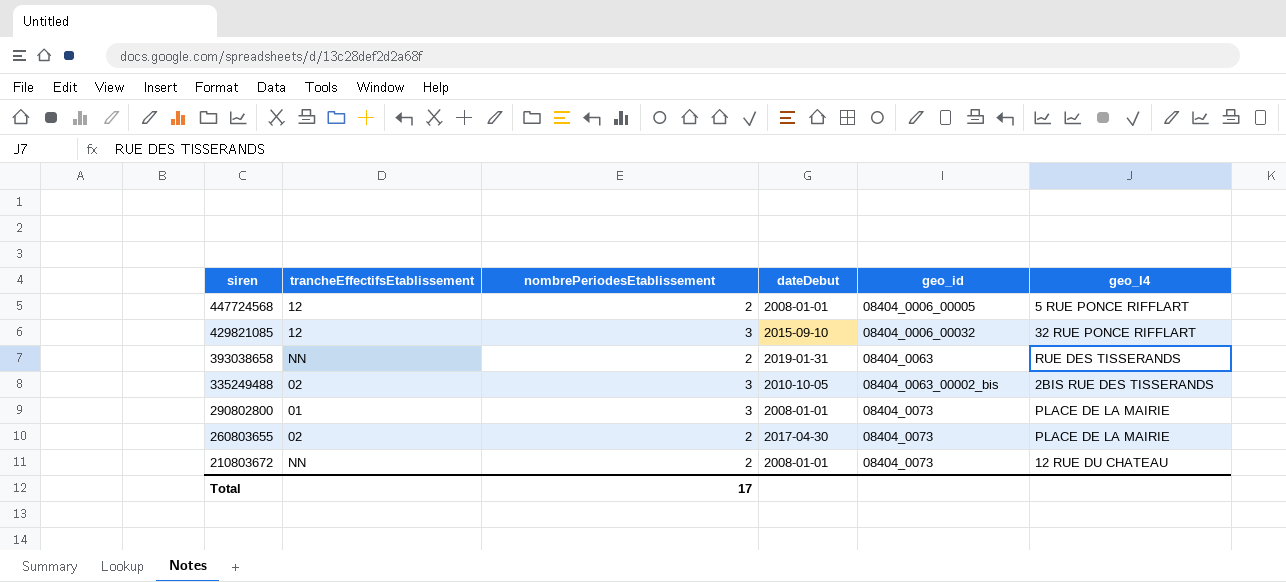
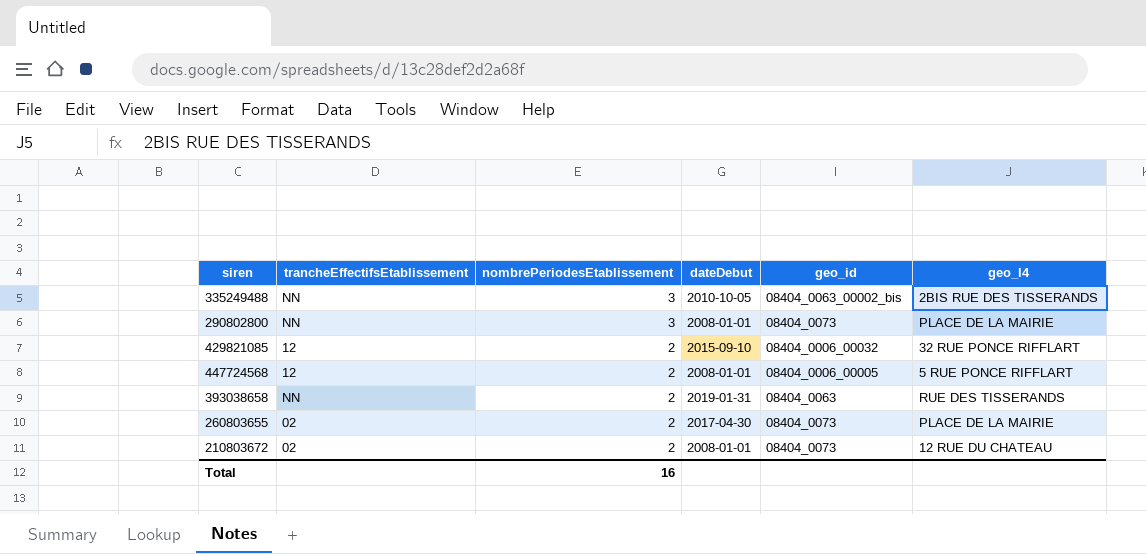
row order: siren descending -> nombrePeriodesEtablissement descending
335249488 | trancheEffectifsEtablissement: 02 -> NN
290802800 | trancheEffectifsEtablissement: 01 -> NN
429821085 | nombrePeriodesEtablissement: 3 -> 2
210803672 | trancheEffectifsEtablissement: NN -> 02
Total | nombrePeriodesEtablissement: 17 -> 16

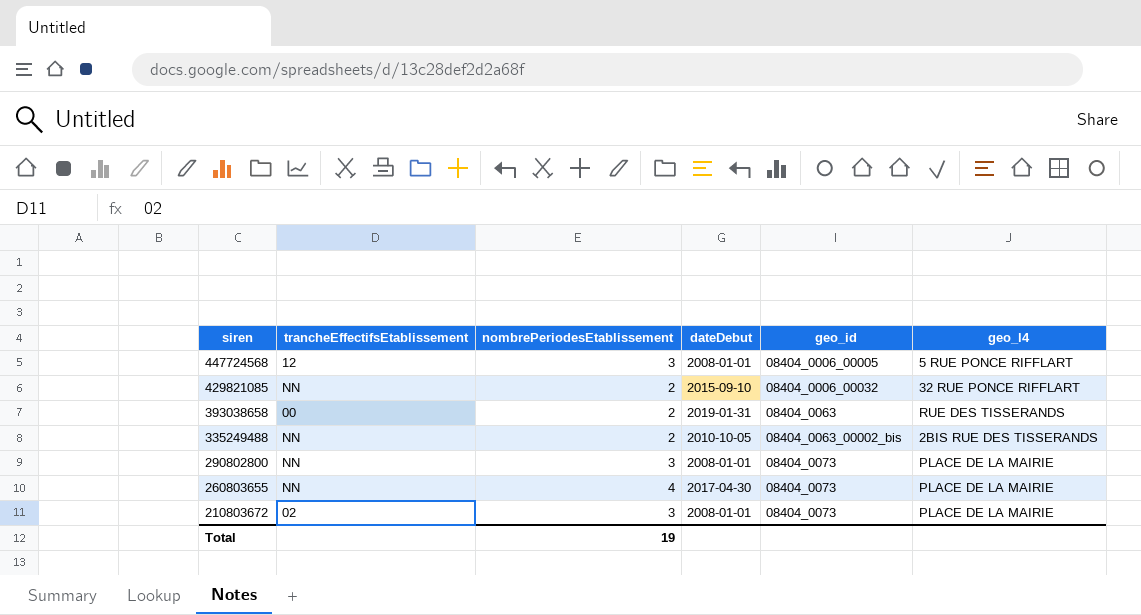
row order: nombrePeriodesEtablissement descending -> siren descending
447724568 | nombrePeriodesEtablissement: 2 -> 3
429821085 | trancheEffectifsEtablissement: 12 -> NN
393038658 | trancheEffectifsEtablissement: NN -> 00
335249488 | nombrePeriodesEtablissement: 3 -> 2
260803655 | trancheEffectifsEtablissement: 02 -> NN
260803655 | nombrePeriodesEtablissement: 2 -> 4
210803672 | nombrePeriodesEtablissement: 2 -> 3
210803672 | geo_l4: 12 RUE DU CHATEAU -> PLACE DE LA MAIRIE
Total | nombrePeriodesEtablissement: 16 -> 19

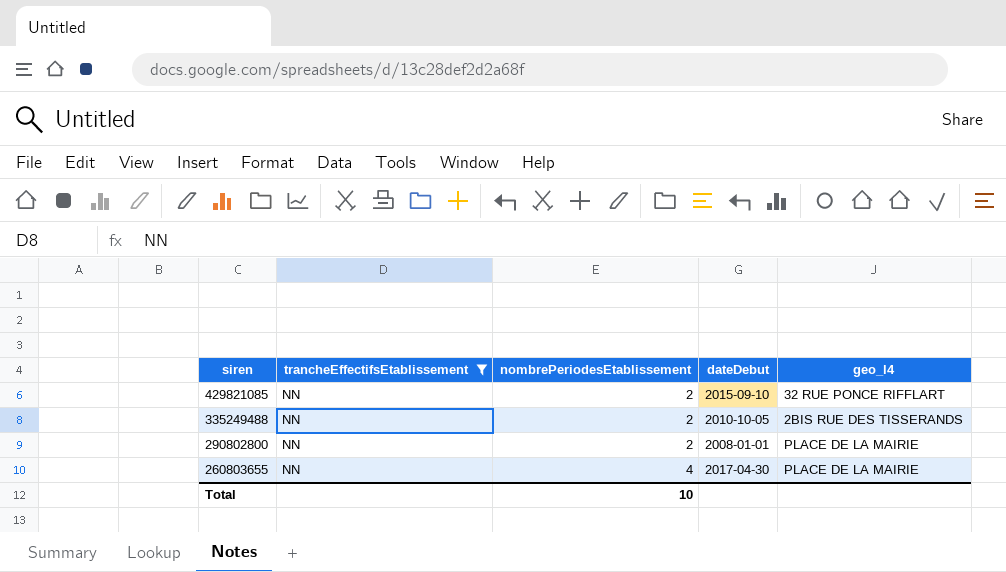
filter: none -> trancheEffectifsEtablissement = NN
column geo_id | position: 5 -> none
290802800 | nombrePeriodesEtablissement: 3 -> 2
Total | nombrePeriodesEtablissement: 19 -> 10

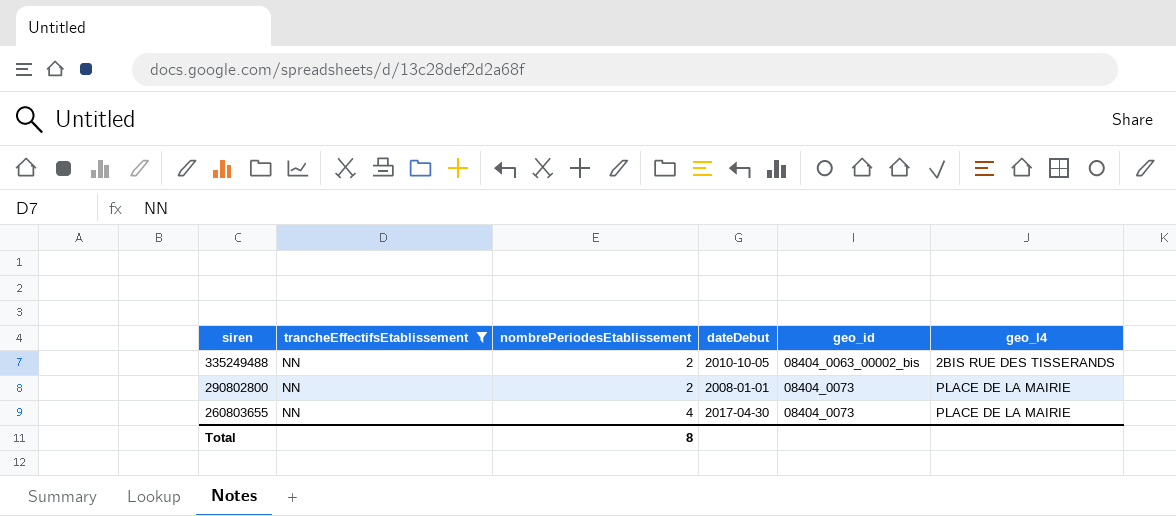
column geo_id | position: none -> 5
row 429821085: NN | 2 | 2015-09-10 | 32 RUE PONCE RIFFLART -> none
Total | nombrePeriodesEtablissement: 10 -> 8

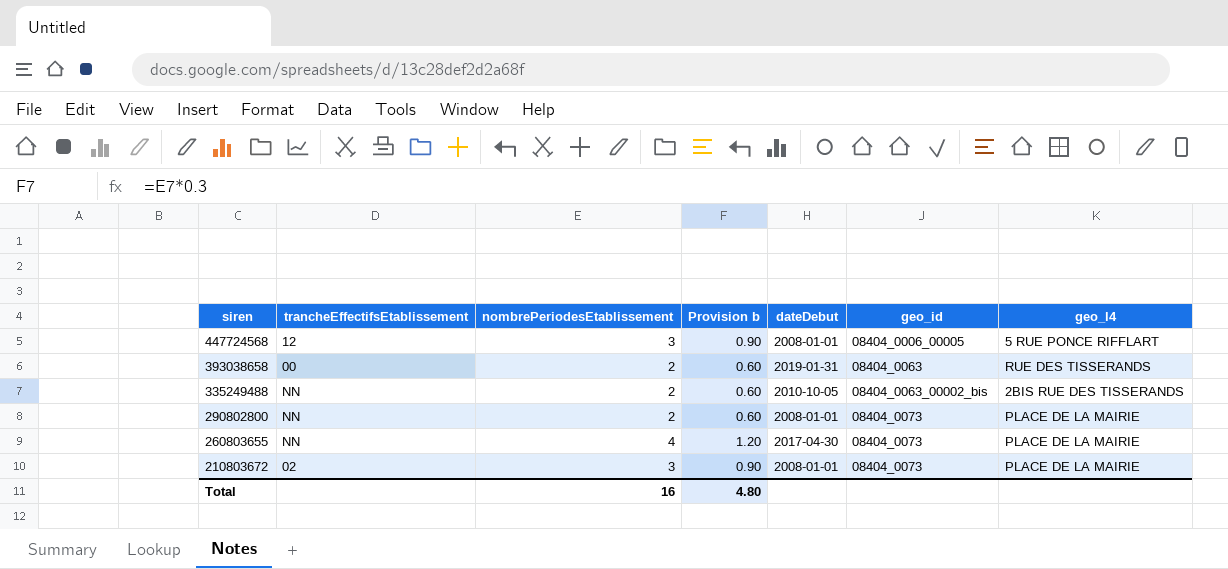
filter: trancheEffectifsEtablissement = NN -> none
column Provision b | formula: none -> [nombrePeriodesEtablissement] * 0.3
Total | nombrePeriodesEtablissement: 8 -> 16

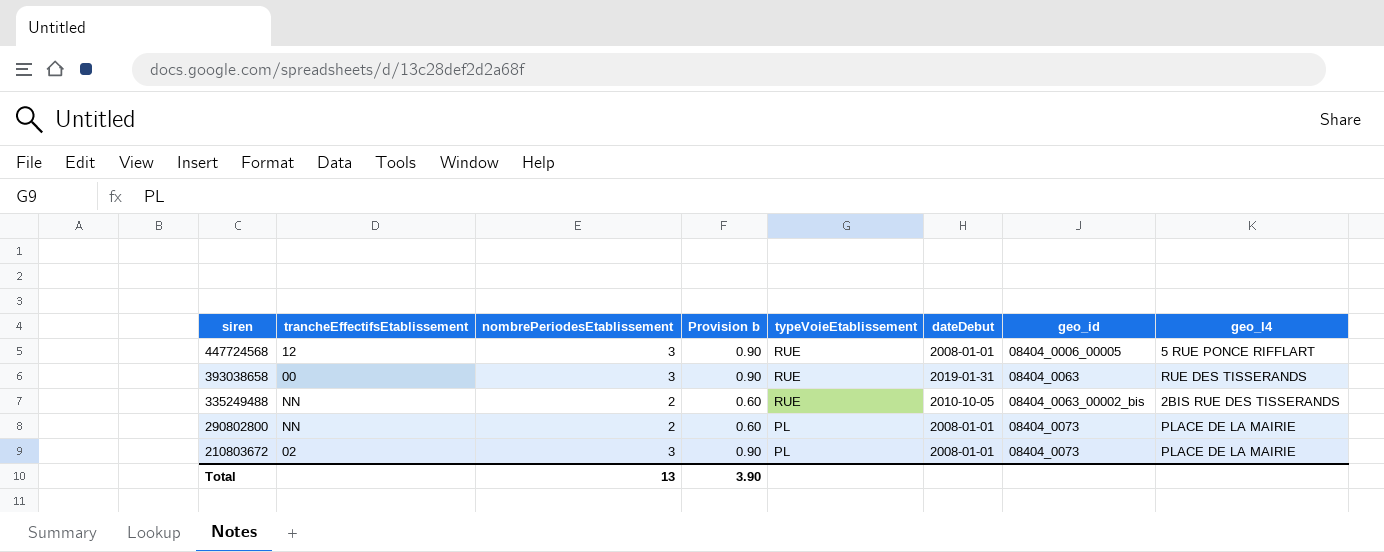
column typeVoieEtablissement | position: none -> 5
row 260803655: NN | 4 | 1.20 | 2017-04-30 | 08404_0073 | PLACE DE LA MAIRIE -> none
393038658 | nombrePeriodesEtablissement: 2 -> 3
393038658 | Provision b: 0.60 -> 0.90
Total | nombrePeriodesEtablissement: 16 -> 13
Total | Provision b: 4.80 -> 3.90

